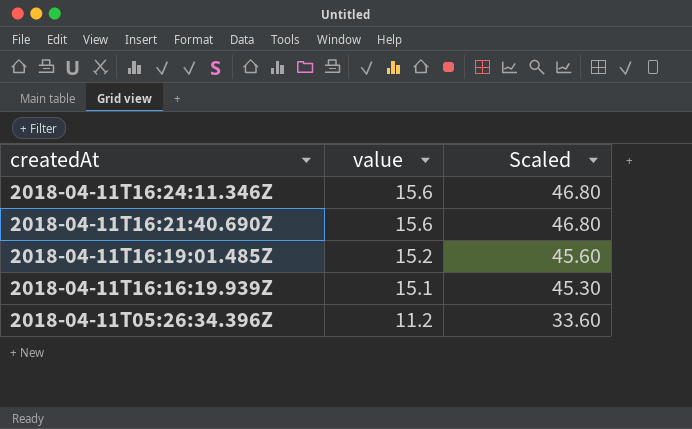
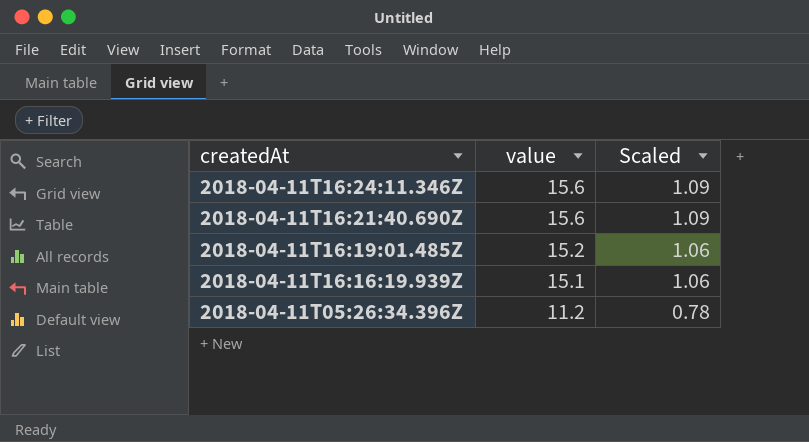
column Scaled | formula: [value] * 3 -> [value] * 0.07

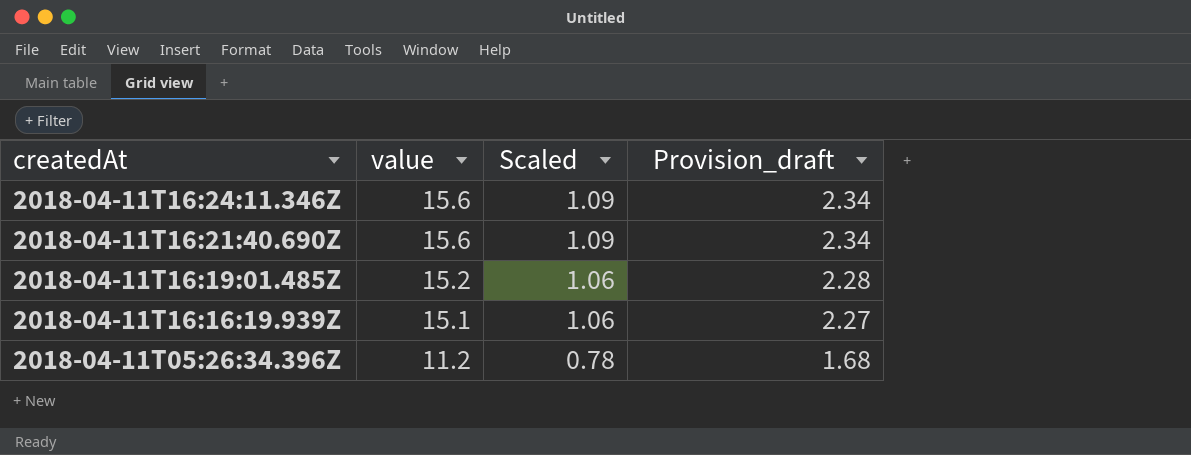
column Provision_draft | formula: none -> [value] * 0.15

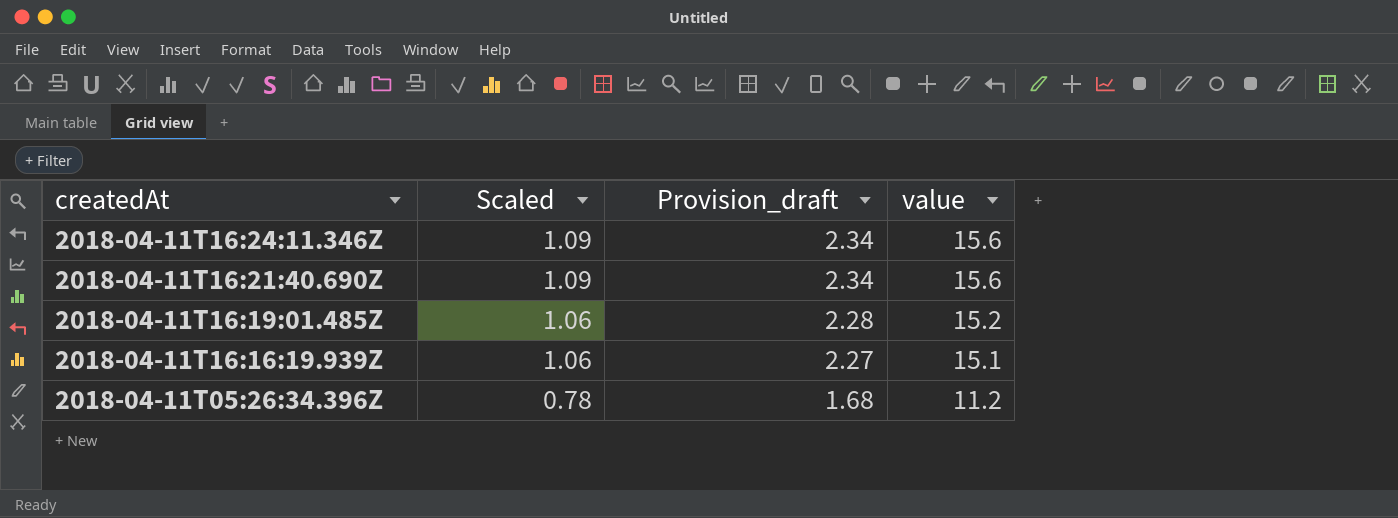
column value | position: 2 -> 4

